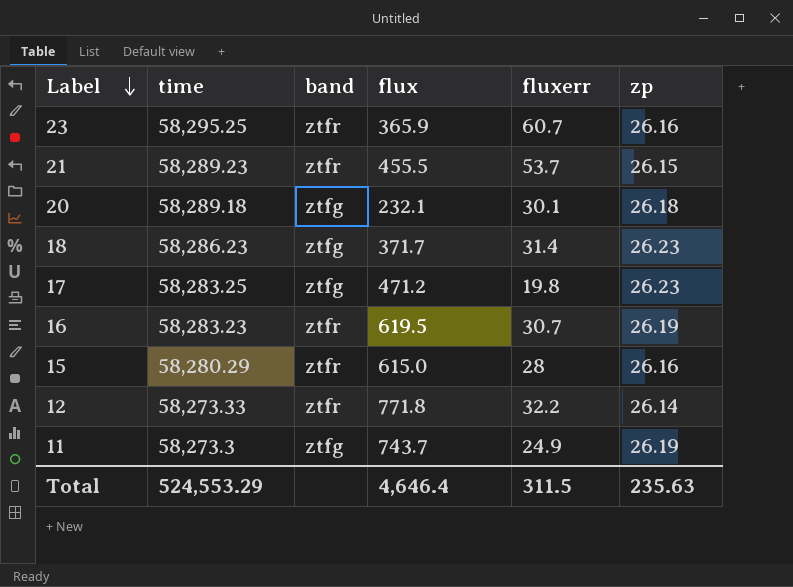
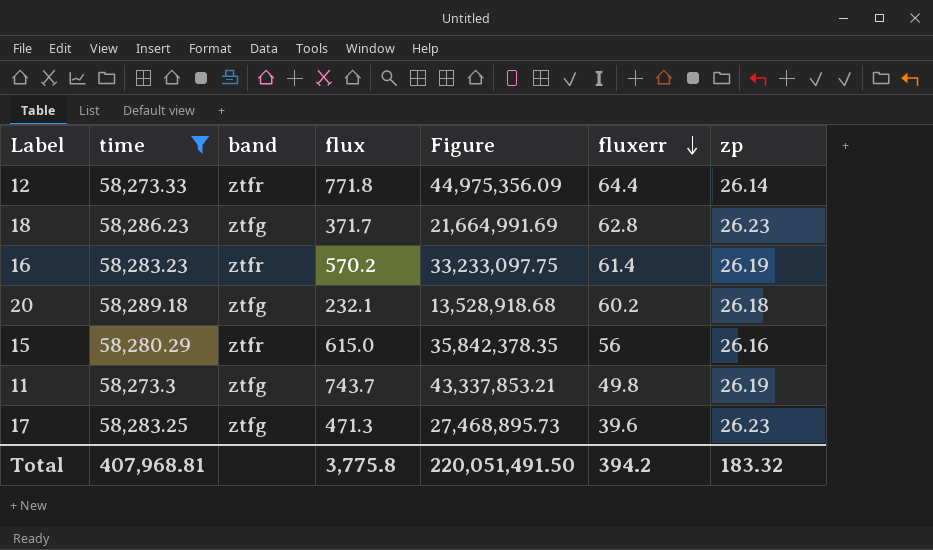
filter: none -> time <= 58,289.18
row order: Label descending -> fluxerr descending
column Figure | formula: none -> [time] * [flux]
12 | fluxerr: 32.2 -> 64.4
18 | fluxerr: 31.4 -> 62.8
16 | flux: 619.5 -> 570.2
16 | fluxerr: 30.7 -> 61.4
20 | fluxerr: 30.1 -> 60.2
15 | fluxerr: 28 -> 56
11 | fluxerr: 24.9 -> 49.8
17 | flux: 471.2 -> 471.3
17 | fluxerr: 19.8 -> 39.6
Total | time: 524,553.29 -> 407,968.81
Total | flux: 4,646.4 -> 3,775.8
Total | fluxerr: 311.5 -> 394.2
Total | zp: 235.63 -> 183.32

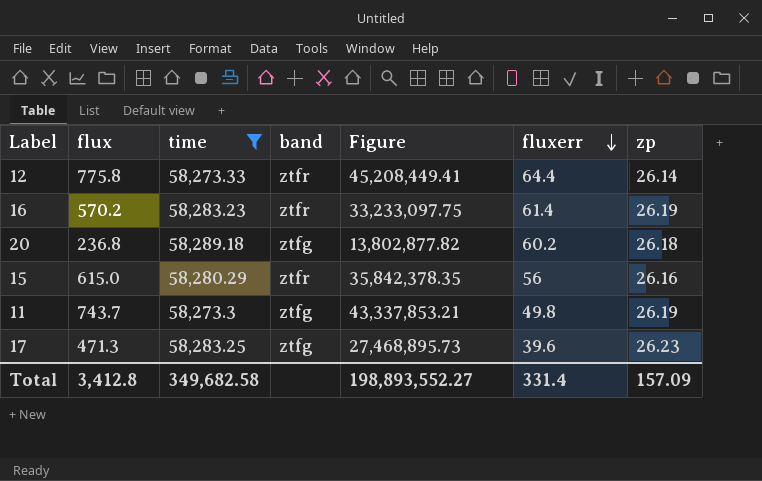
column flux | position: 4 -> 2
row 18: 58,286.23 | ztfg | 371.7 | 21,664,991.69 | 62.8 | 26.23 -> none
12 | flux: 771.8 -> 775.8
12 | Figure: 44,975,356.09 -> 45,208,449.41
20 | flux: 232.1 -> 236.8
20 | Figure: 13,528,918.68 -> 13,802,877.82
Total | flux: 3,775.8 -> 3,412.8
Total | time: 407,968.81 -> 349,682.58
Total | Figure: 220,051,491.50 -> 198,893,552.27
Total | fluxerr: 394.2 -> 331.4
Total | zp: 183.32 -> 157.09

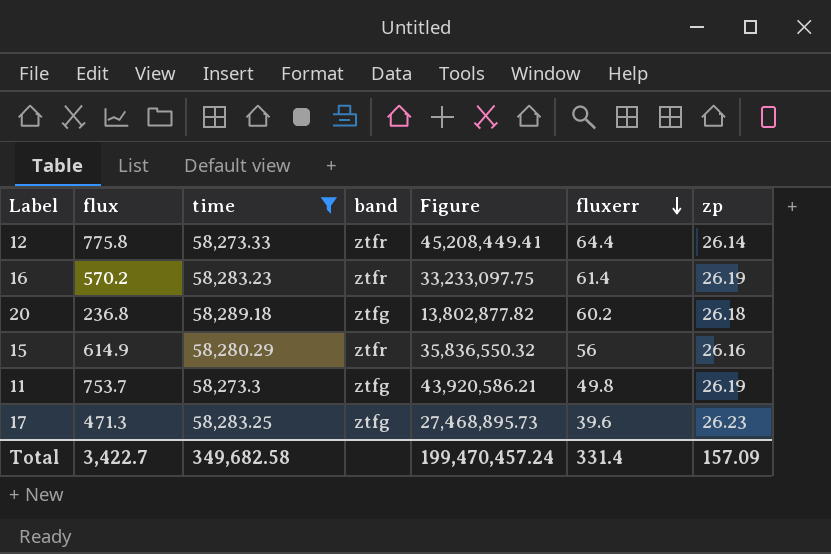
15 | flux: 615.0 -> 614.9
15 | Figure: 35,842,378.35 -> 35,836,550.32
11 | flux: 743.7 -> 753.7
11 | Figure: 43,337,853.21 -> 43,920,586.21
Total | flux: 3,412.8 -> 3,422.7
Total | Figure: 198,893,552.27 -> 199,470,457.24

